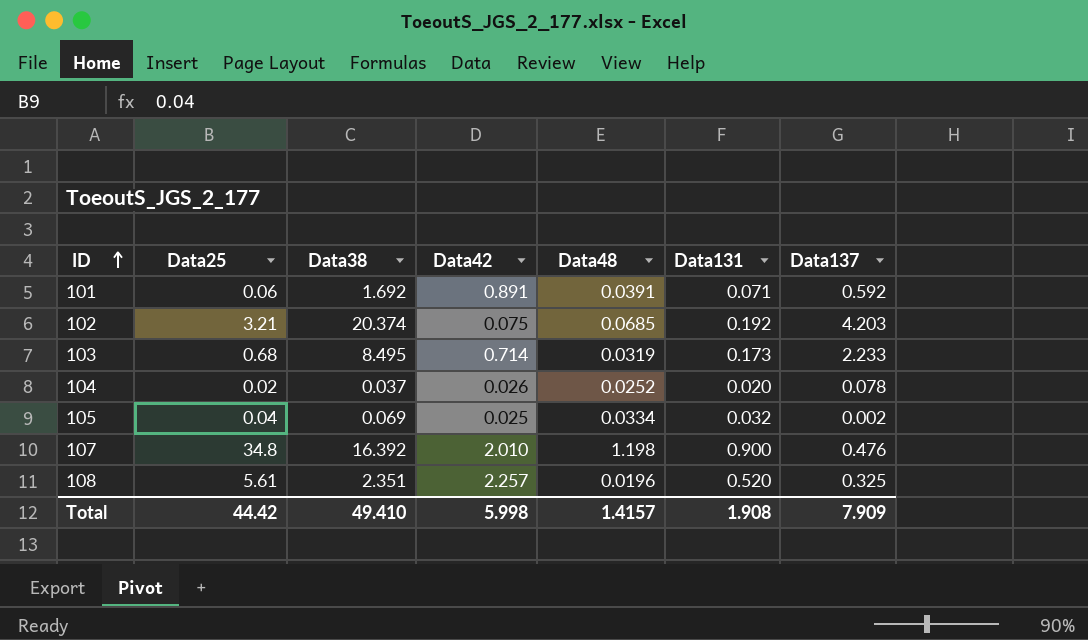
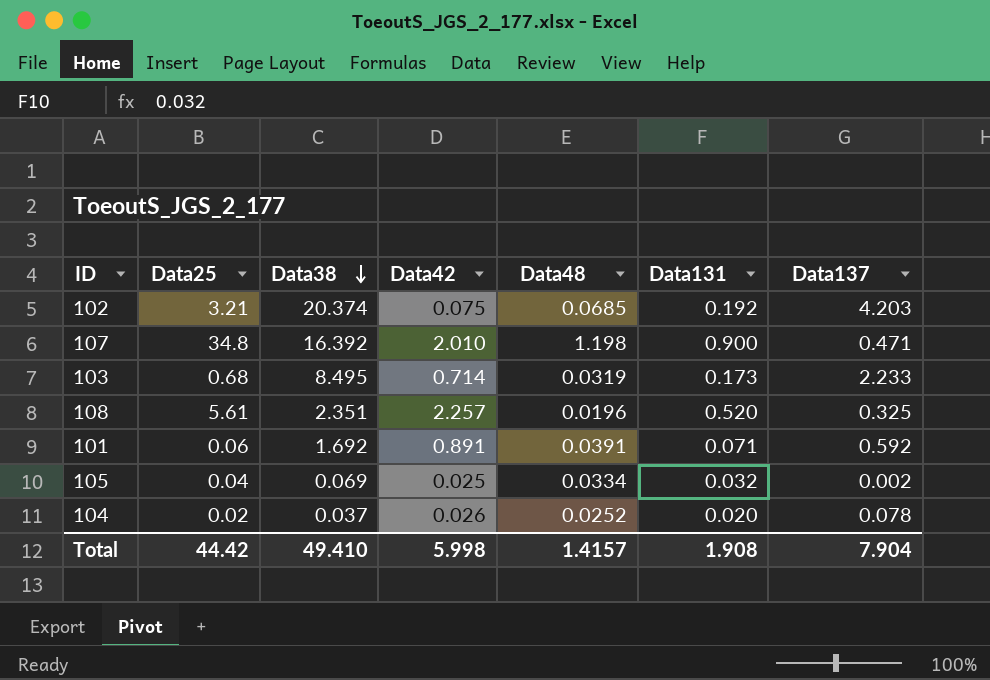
row order: ID ascending -> Data38 descending
107 | Data137: 0.476 -> 0.471
Total | Data137: 7.909 -> 7.904

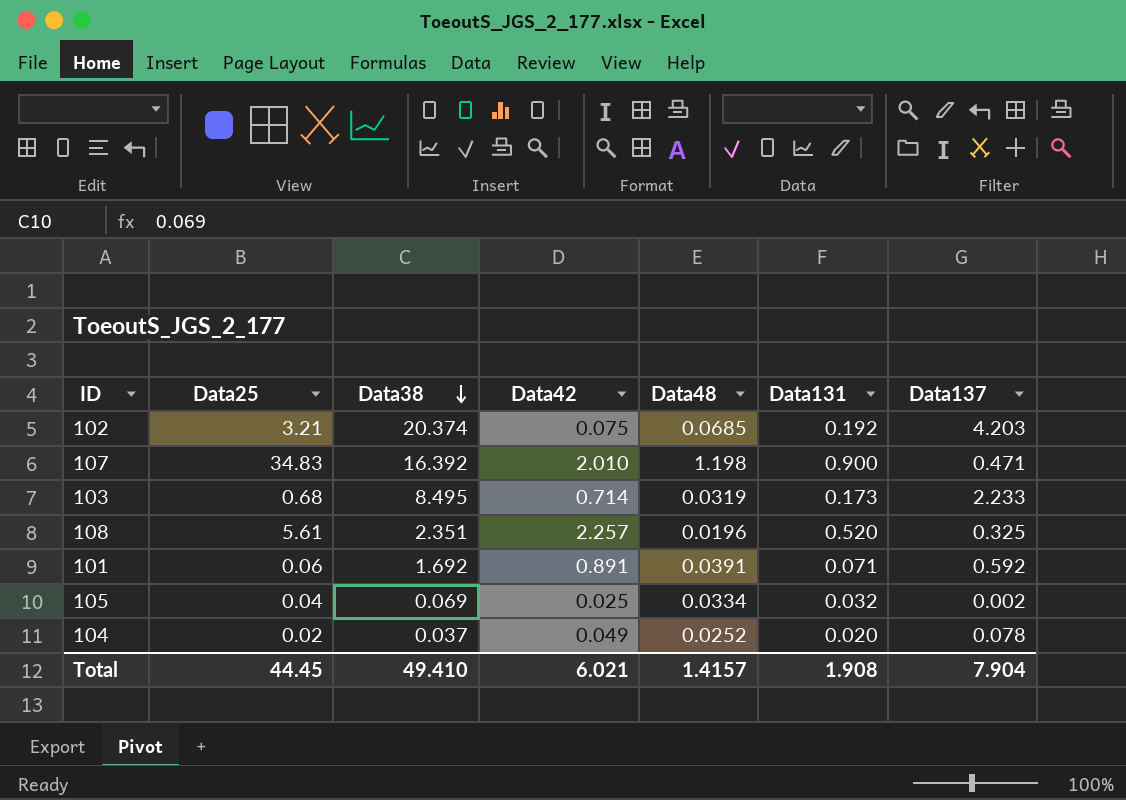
107 | Data25: 34.8 -> 34.83
104 | Data42: 0.026 -> 0.049
Total | Data25: 44.42 -> 44.45
Total | Data42: 5.998 -> 6.021

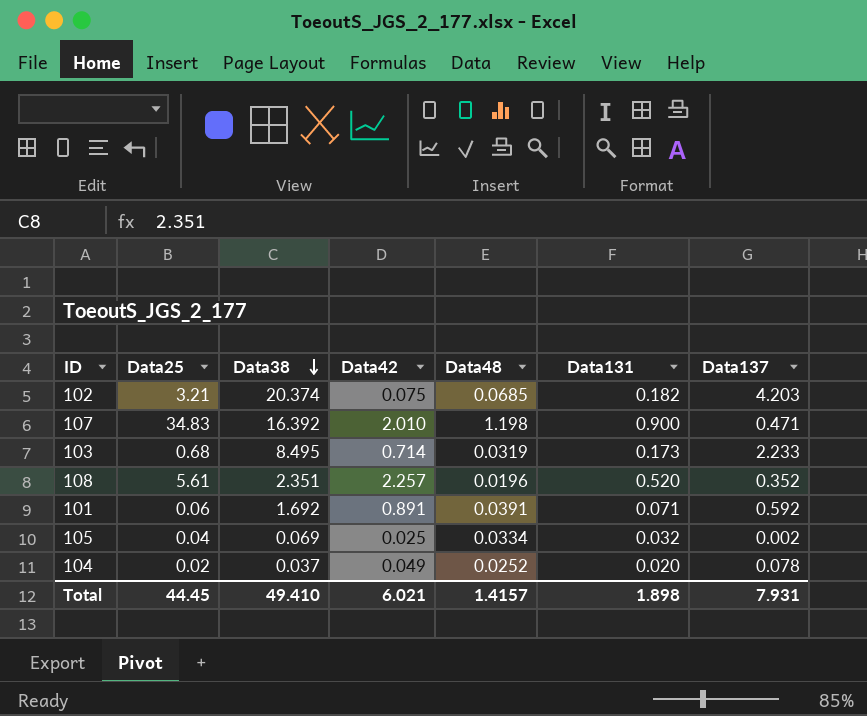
102 | Data131: 0.192 -> 0.182
108 | Data137: 0.325 -> 0.352
Total | Data131: 1.908 -> 1.898
Total | Data137: 7.904 -> 7.931

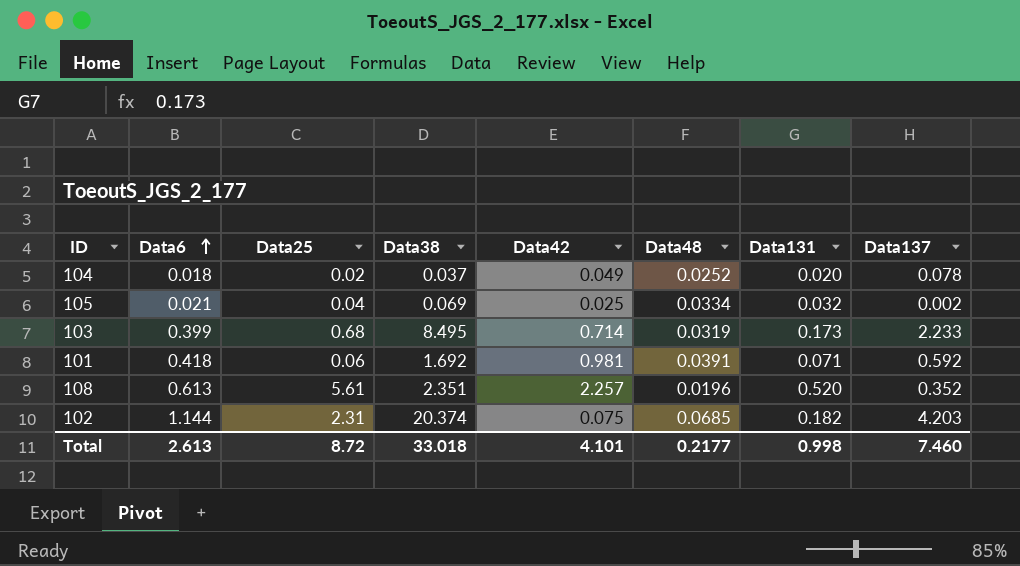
row order: Data38 descending -> Data6 ascending
column Data6 | position: none -> 2
row 107: 34.83 | 16.392 | 2.010 | 1.198 | 0.900 | 0.471 -> none
101 | Data42: 0.891 -> 0.981
102 | Data25: 3.21 -> 2.31
Total | Data25: 44.45 -> 8.72
Total | Data38: 49.410 -> 33.018
Total | Data42: 6.021 -> 4.101
Total | Data48: 1.4157 -> 0.2177
Total | Data131: 1.898 -> 0.998
Total | Data137: 7.931 -> 7.460

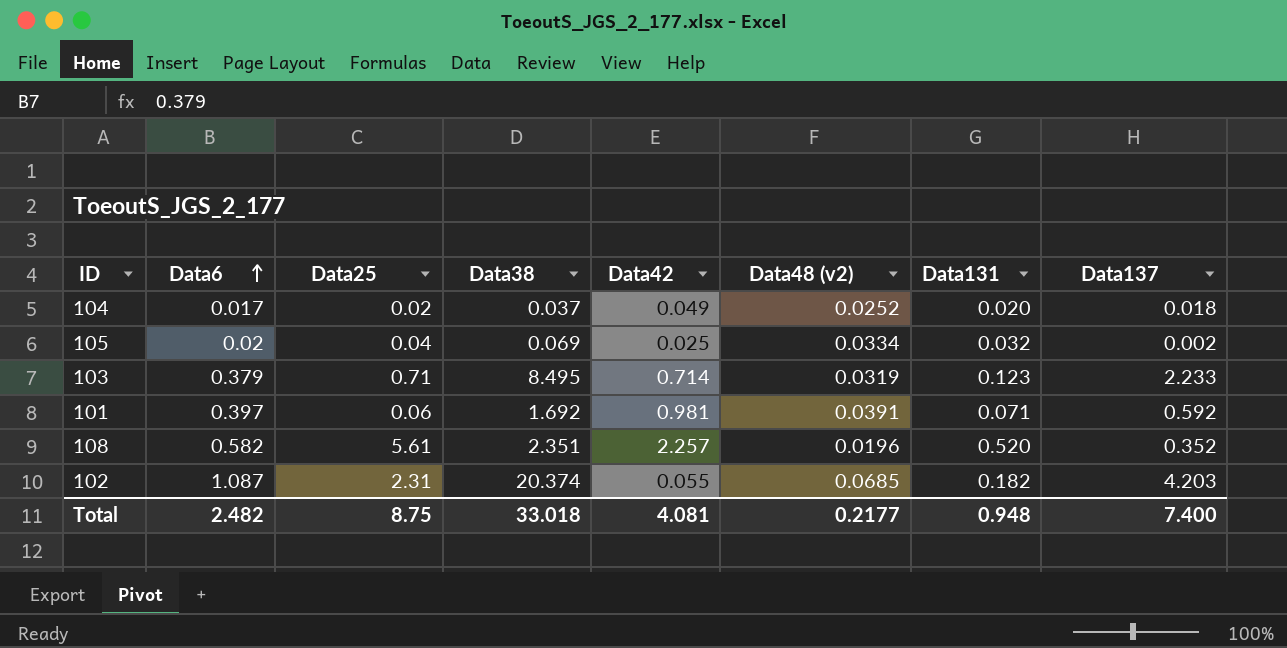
column name: Data48 -> Data48 (v2)
104 | Data6: 0.018 -> 0.017
104 | Data137: 0.078 -> 0.018
105 | Data6: 0.021 -> 0.02
103 | Data6: 0.399 -> 0.379
103 | Data25: 0.68 -> 0.71
103 | Data131: 0.173 -> 0.123
101 | Data6: 0.418 -> 0.397
108 | Data6: 0.613 -> 0.582
102 | Data6: 1.144 -> 1.087
102 | Data42: 0.075 -> 0.055
Total | Data6: 2.613 -> 2.482
Total | Data25: 8.72 -> 8.75
Total | Data42: 4.101 -> 4.081
Total | Data131: 0.998 -> 0.948
Total | Data137: 7.460 -> 7.400

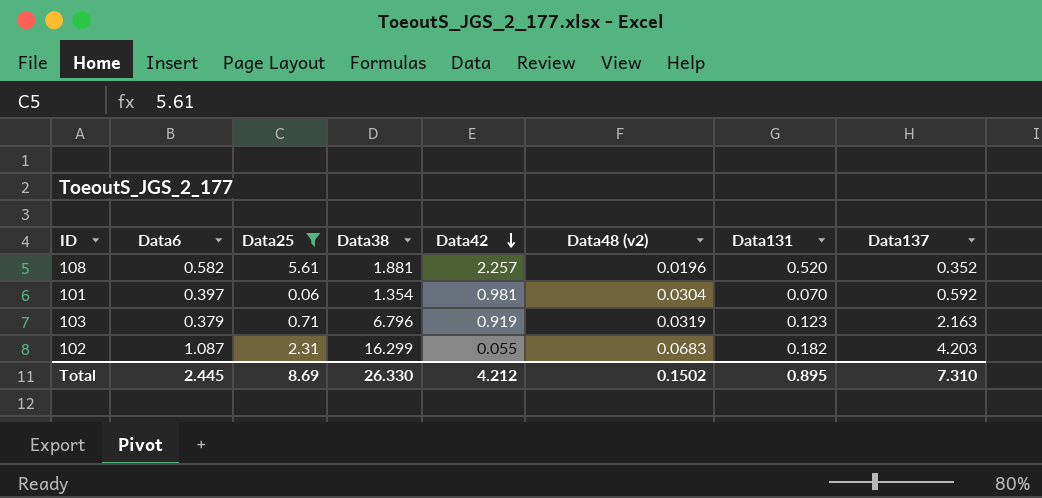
filter: none -> Data25 >= 0.06
row order: Data6 ascending -> Data42 descending
108 | Data38: 2.351 -> 1.881
101 | Data38: 1.692 -> 1.354
101 | Data48 (v2): 0.0391 -> 0.0304
101 | Data131: 0.071 -> 0.070
103 | Data38: 8.495 -> 6.796
103 | Data42: 0.714 -> 0.919
103 | Data137: 2.233 -> 2.163
102 | Data38: 20.374 -> 16.299
102 | Data48 (v2): 0.0685 -> 0.0683
Total | Data6: 2.482 -> 2.445
Total | Data25: 8.75 -> 8.69
Total | Data38: 33.018 -> 26.330
Total | Data42: 4.081 -> 4.212
Total | Data48 (v2): 0.2177 -> 0.1502
Total | Data131: 0.948 -> 0.895
Total | Data137: 7.400 -> 7.310

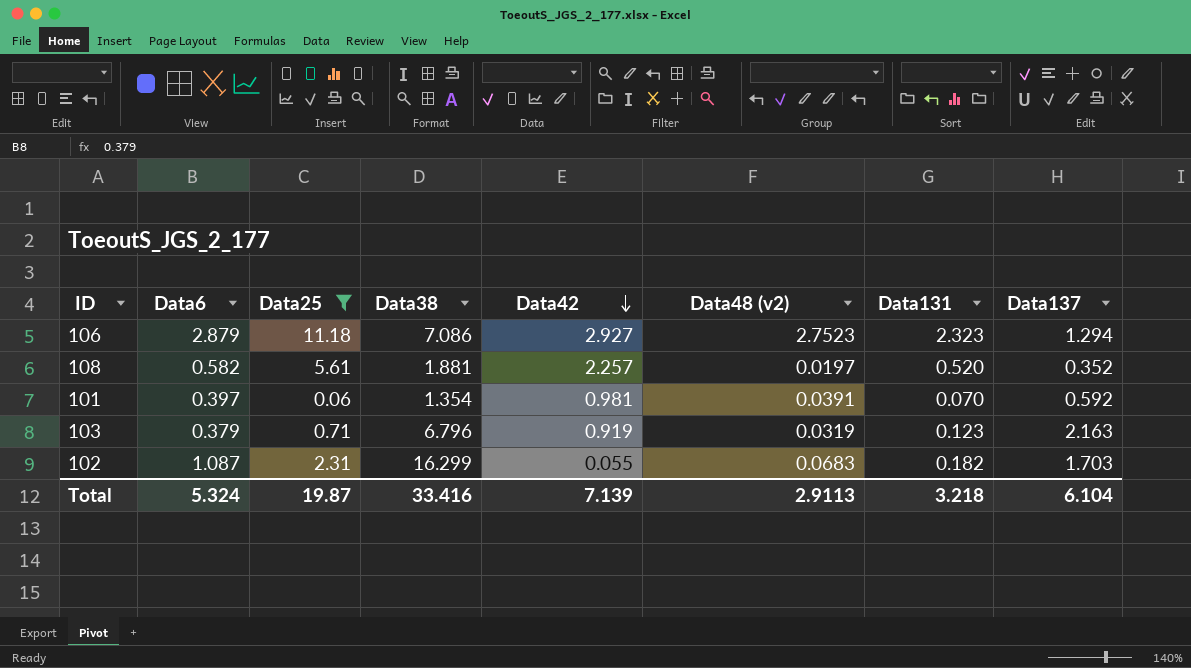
row 106: none -> 2.879 | 11.18 | 7.086 | 2.927 | 2.7523 | 2.323 | 1.294
108 | Data48 (v2): 0.0196 -> 0.0197
101 | Data48 (v2): 0.0304 -> 0.0391
102 | Data137: 4.203 -> 1.703
Total | Data6: 2.445 -> 5.324
Total | Data25: 8.69 -> 19.87
Total | Data38: 26.330 -> 33.416
Total | Data42: 4.212 -> 7.139
Total | Data48 (v2): 0.1502 -> 2.9113
Total | Data131: 0.895 -> 3.218
Total | Data137: 7.310 -> 6.104

